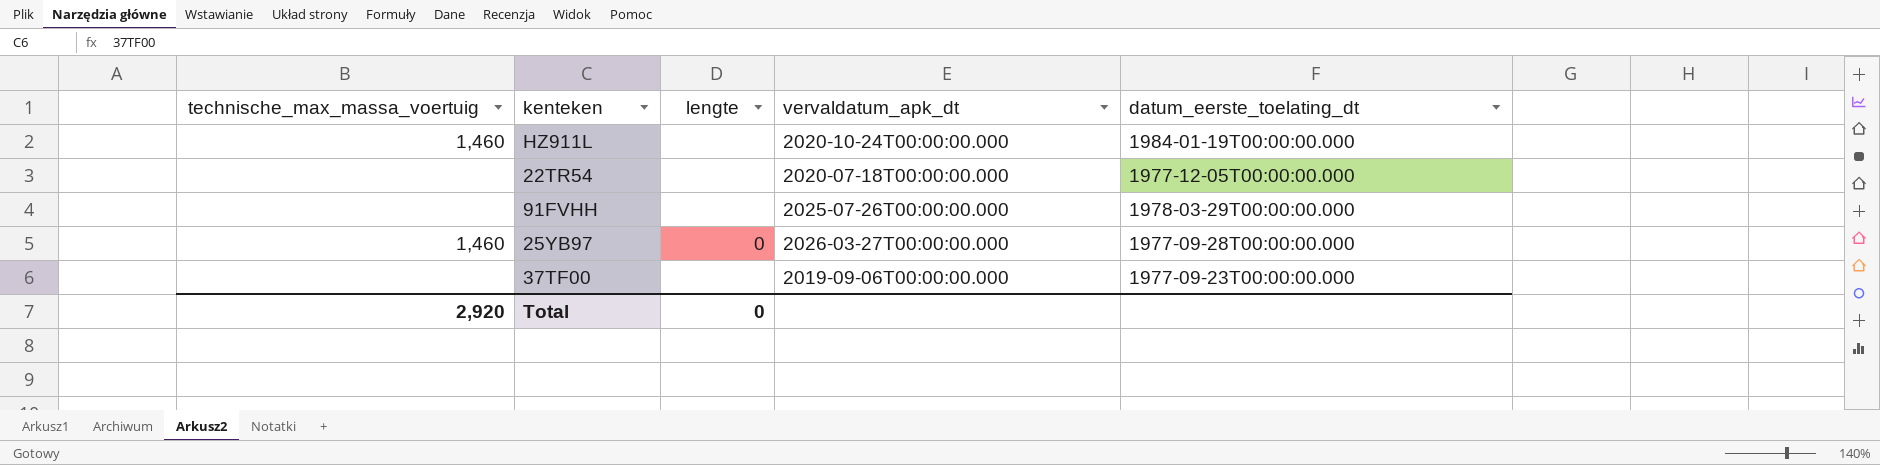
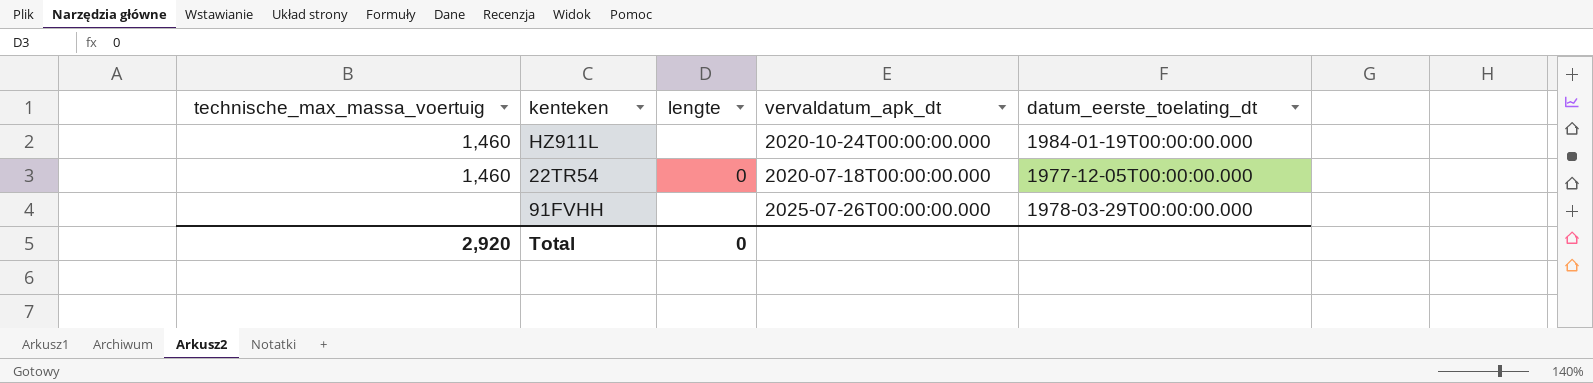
row 25YB97: 1,460 | 0 | 2026-03-27T00:00:00.000 | 1977-09-28T00:00:00.000 -> none
row 37TF00: none | none | 2019-09-06T00:00:00.000 | 1977-09-23T00:00:00.000 -> none
22TR54 | technische_max_massa_voertuig: none -> 1,460
22TR54 | lengte: none -> 0

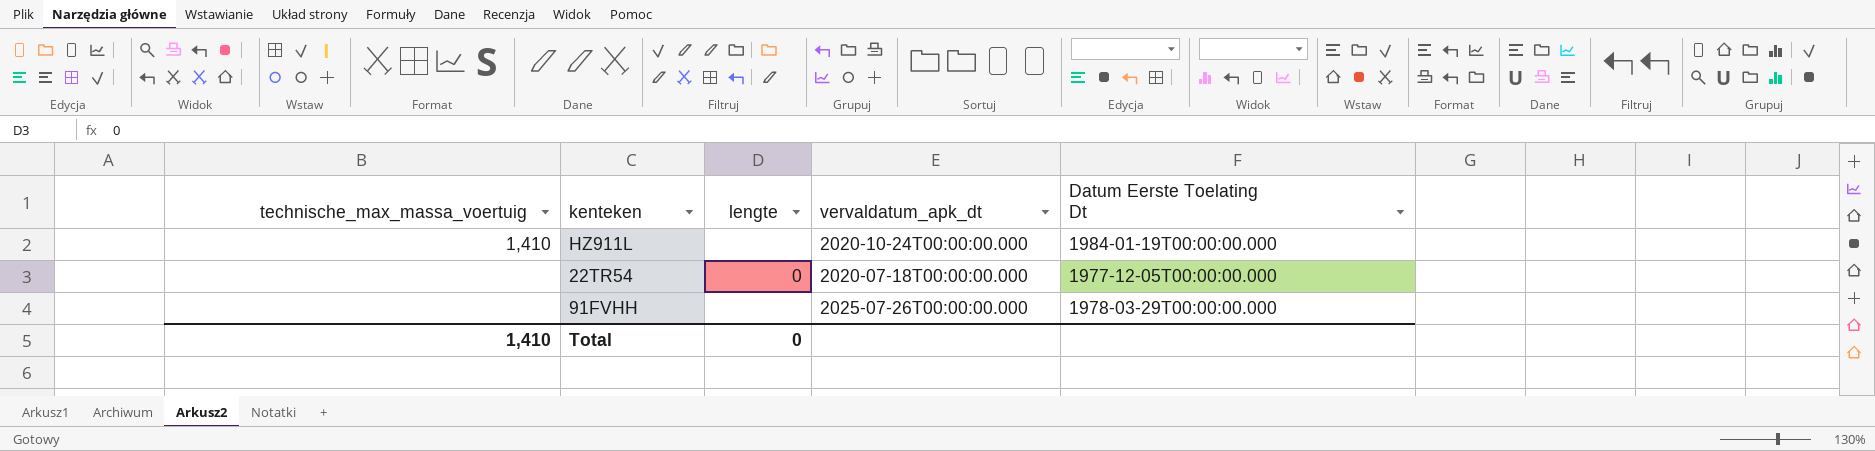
column name: datum_eerste_toelating_dt -> Datum Eerste Toelating Dt
HZ911L | technische_max_massa_voertuig: 1,460 -> 1,410
22TR54 | technische_max_massa_voertuig: 1,460 -> none
Total | technische_max_massa_voertuig: 2,920 -> 1,410

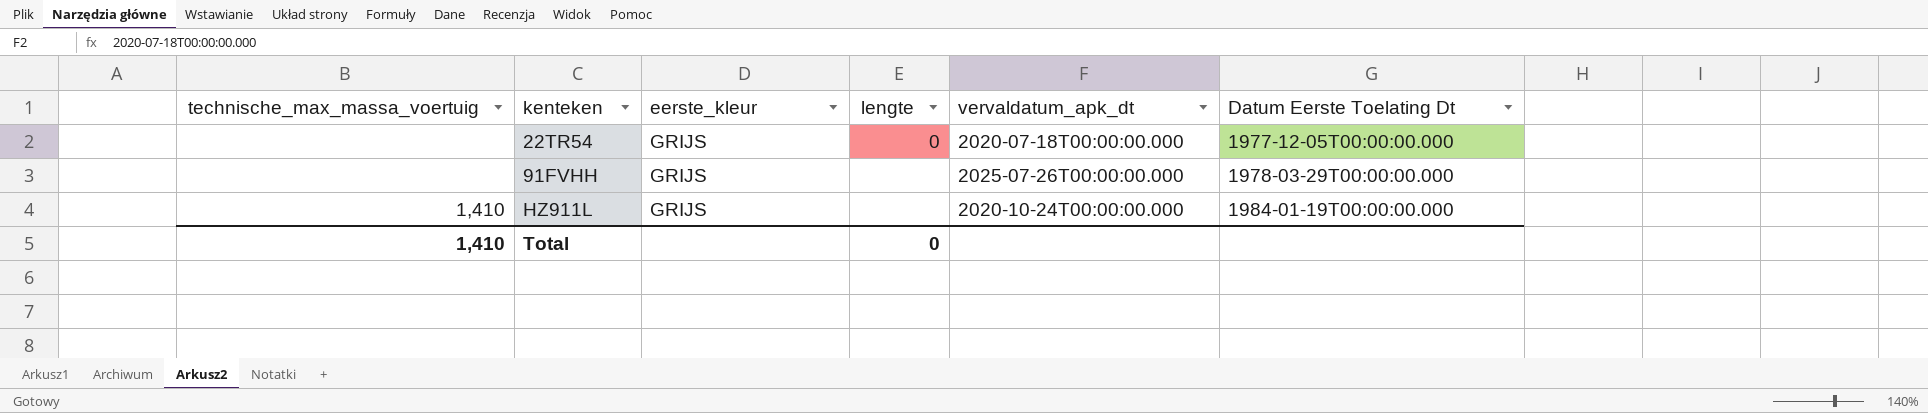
row order: none -> kenteken ascending
column eerste_kleur | position: none -> 3

